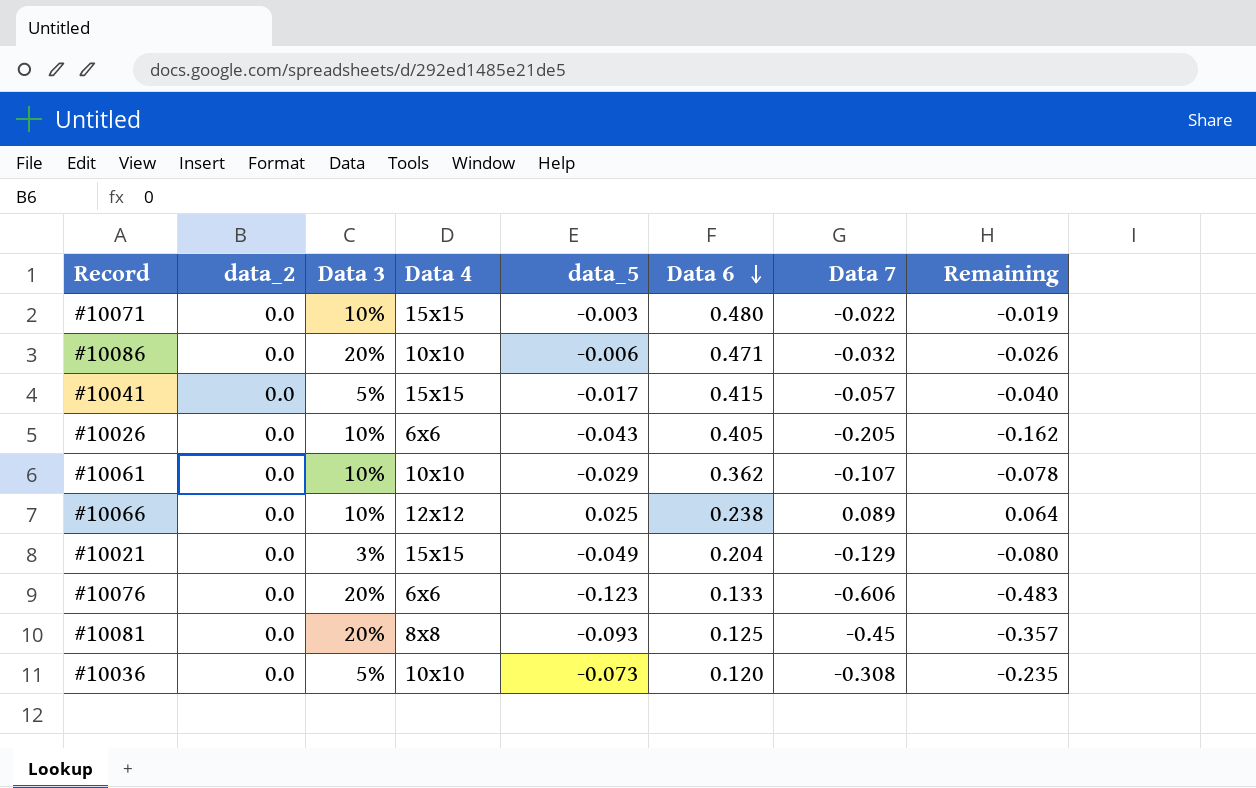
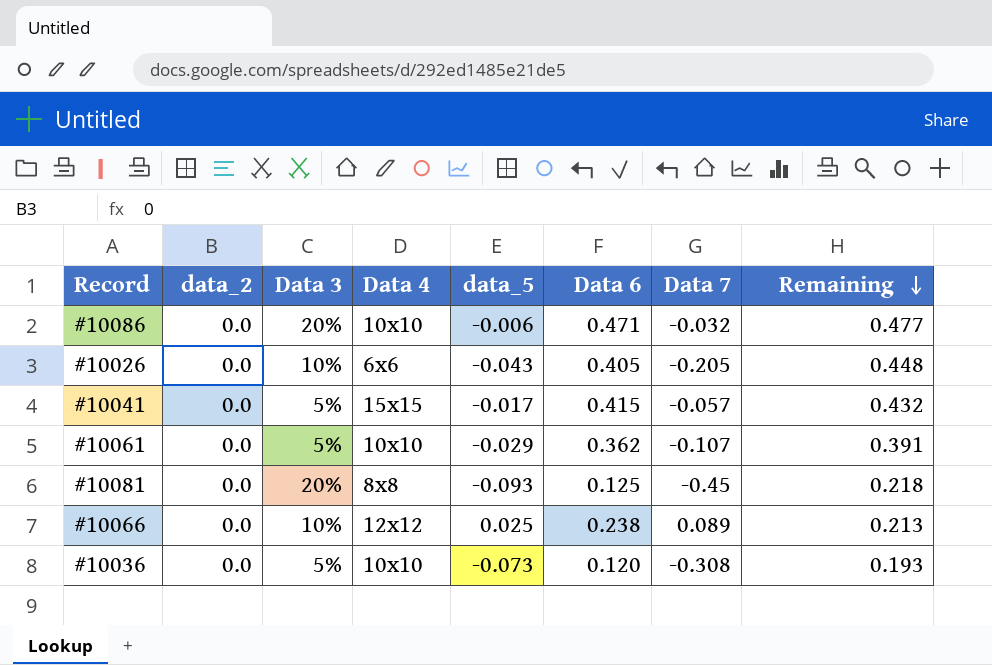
row order: Data 6 descending -> Remaining descending
column Remaining | formula: [Data 7] - [data_5] -> [Data 6] - [data_5]
row #10071: 0.0 | 10% | 15x15 | -0.003 | 0.480 | -0.022 | -0.019 -> none
row #10021: 0.0 | 3% | 15x15 | -0.049 | 0.204 | -0.129 | -0.080 -> none
row #10076: 0.0 | 20% | 6x6 | -0.123 | 0.133 | -0.606 | -0.483 -> none
#10061 | Data 3: 10% -> 5%

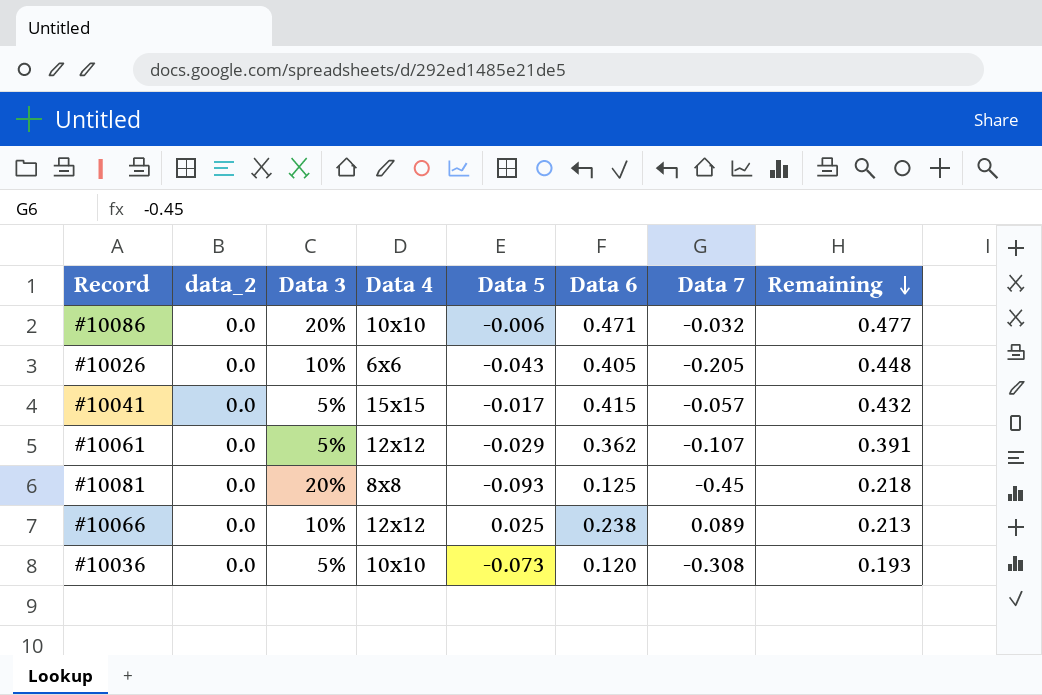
column name: data_5 -> Data 5
#10061 | Data 4: 10x10 -> 12x12

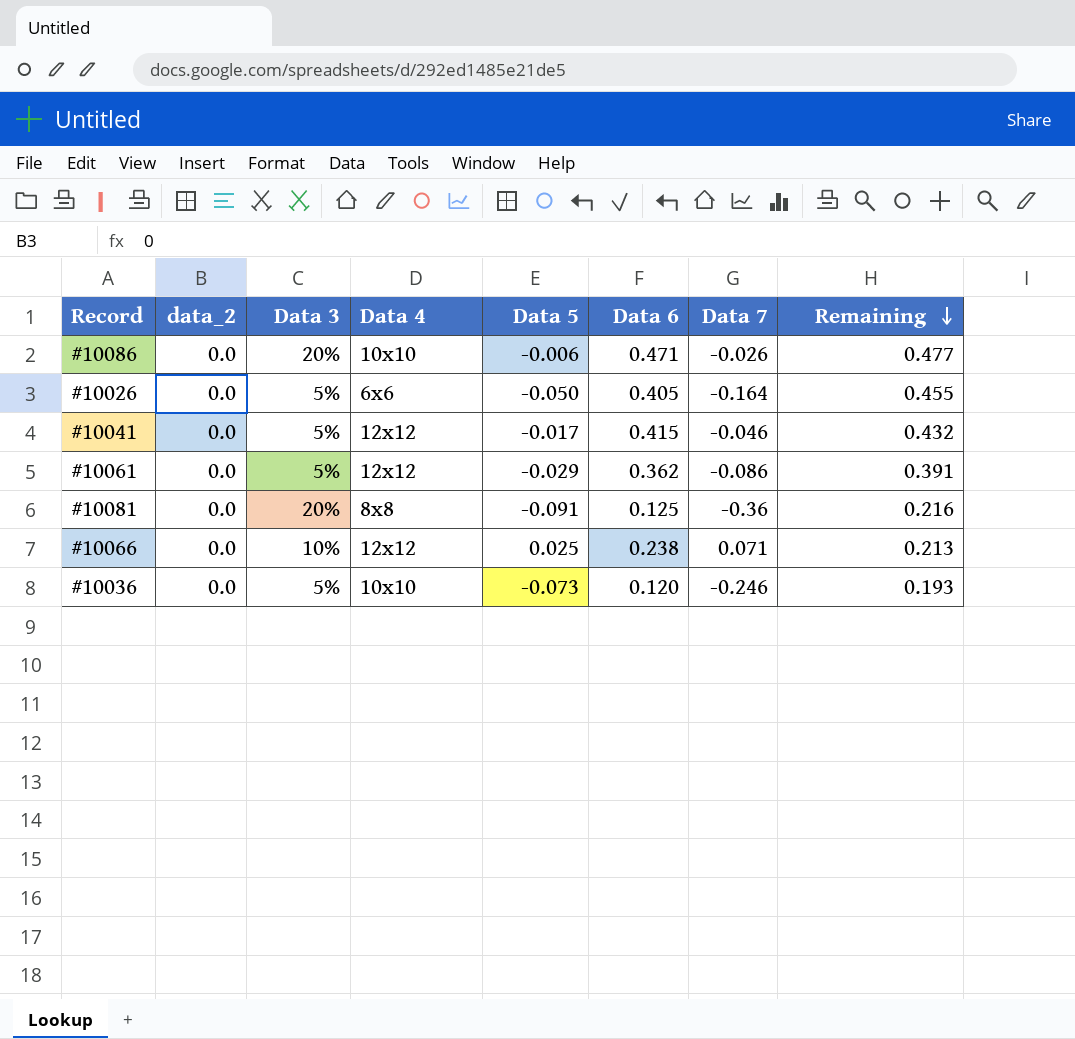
#10086 | Data 7: -0.032 -> -0.026
#10026 | Data 3: 10% -> 5%
#10026 | Data 5: -0.043 -> -0.050
#10026 | Data 7: -0.205 -> -0.164
#10026 | Remaining: 0.448 -> 0.455
#10041 | Data 4: 15x15 -> 12x12
#10041 | Data 7: -0.057 -> -0.046
#10061 | Data 7: -0.107 -> -0.086
#10081 | Data 5: -0.093 -> -0.091
#10081 | Data 7: -0.45 -> -0.36
#10081 | Remaining: 0.218 -> 0.216
#10066 | Data 7: 0.089 -> 0.071
#10036 | Data 7: -0.308 -> -0.246

